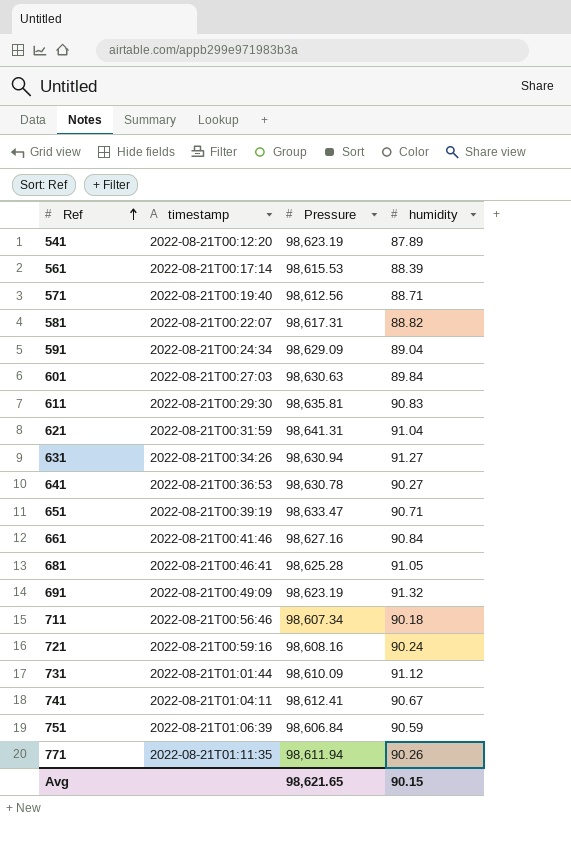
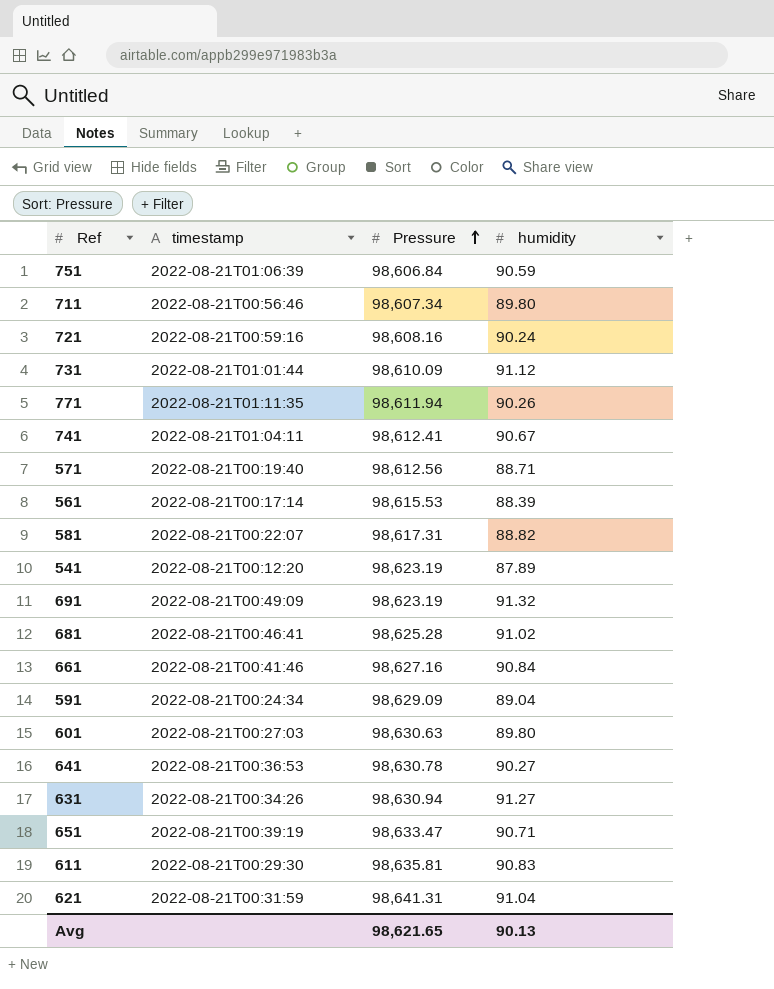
row order: Ref ascending -> Pressure ascending
711 | humidity: 90.18 -> 89.80
681 | humidity: 91.05 -> 91.02
601 | humidity: 89.84 -> 89.80
Avg | humidity: 90.15 -> 90.13

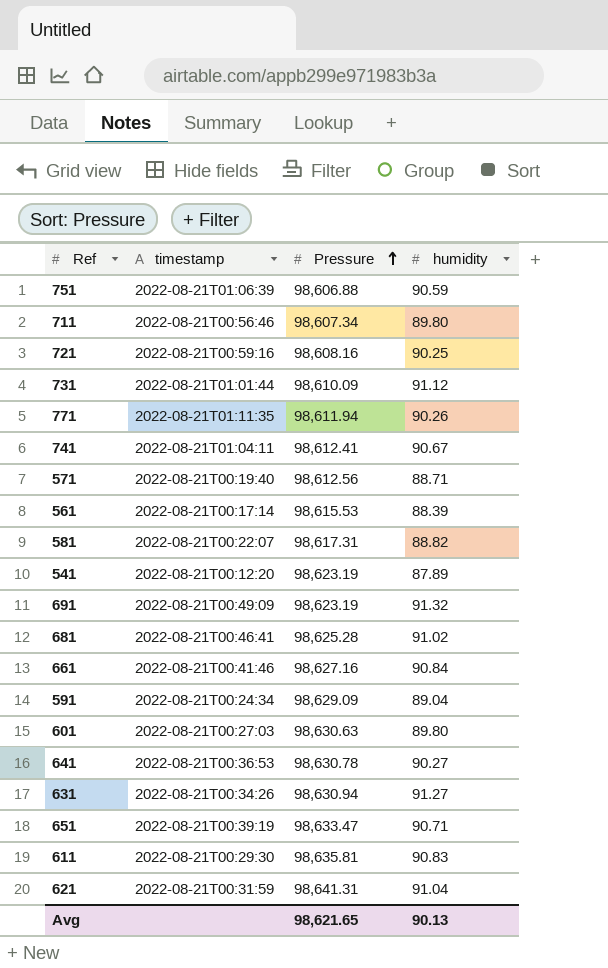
751 | Pressure: 98,606.84 -> 98,606.88
721 | humidity: 90.24 -> 90.25

